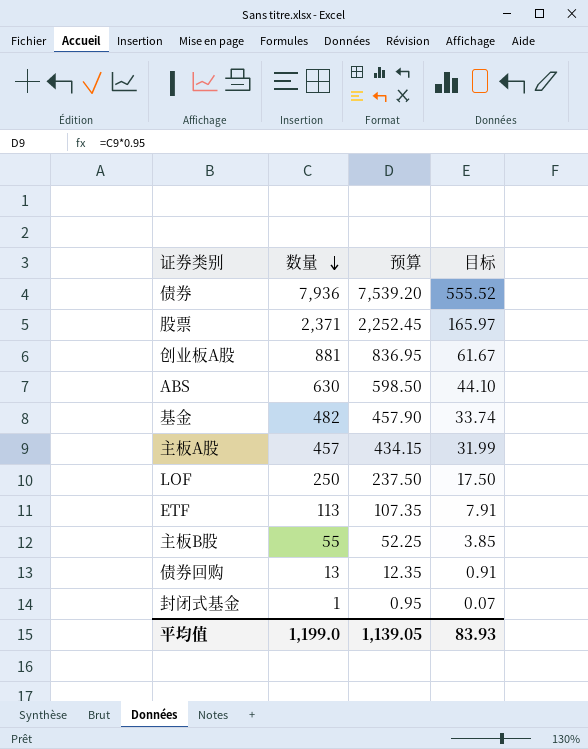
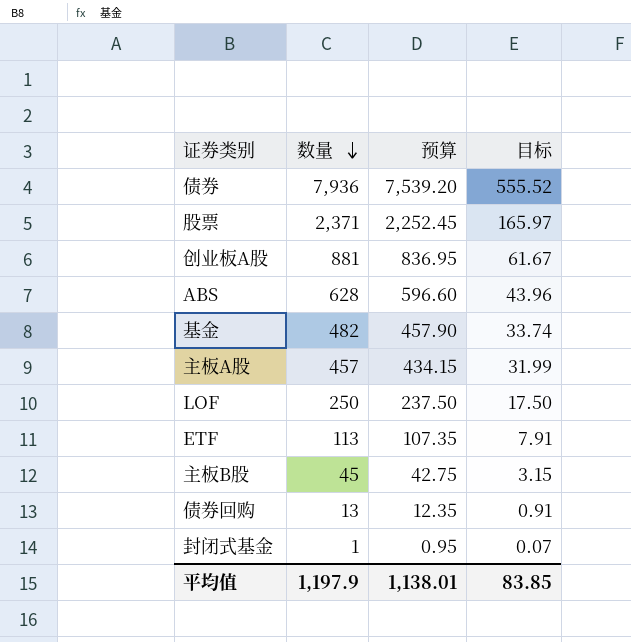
ABS | 数量: 630 -> 628
ABS | 预算: 598.50 -> 596.60
ABS | 目标: 44.10 -> 43.96
主板B股 | 数量: 55 -> 45
主板B股 | 预算: 52.25 -> 42.75
主板B股 | 目标: 3.85 -> 3.15
平均值 | 数量: 1,199.0 -> 1,197.9
平均值 | 预算: 1,139.05 -> 1,138.01
平均值 | 目标: 83.93 -> 83.85

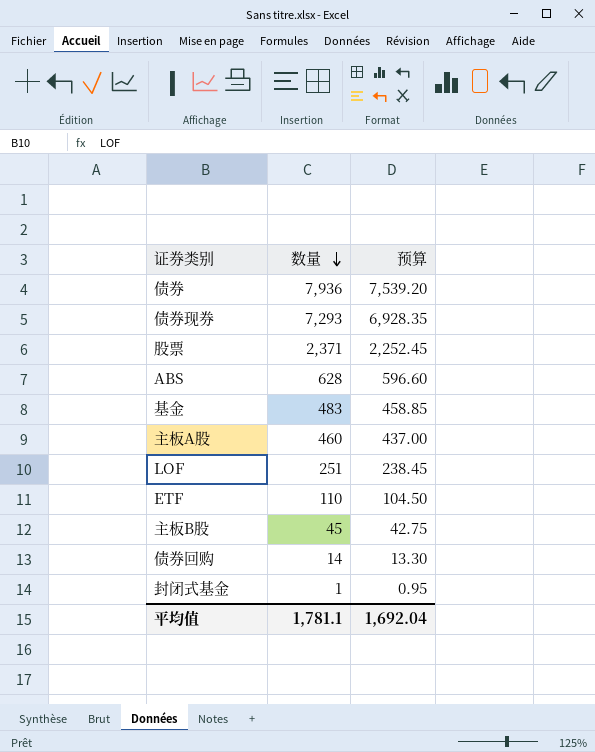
column 目标 | formula: [数量] * 0.07 -> none
row 创业板A股: 881 | 836.95 | 61.67 -> none
row 债券现券: none -> 7,293 | 6,928.35
基金 | 数量: 482 -> 483
基金 | 预算: 457.90 -> 458.85
主板A股 | 数量: 457 -> 460
主板A股 | 预算: 434.15 -> 437.00
LOF | 数量: 250 -> 251
LOF | 预算: 237.50 -> 238.45
ETF | 数量: 113 -> 110
ETF | 预算: 107.35 -> 104.50
债券回购 | 数量: 13 -> 14
债券回购 | 预算: 12.35 -> 13.30
平均值 | 数量: 1,197.9 -> 1,781.1
平均值 | 预算: 1,138.01 -> 1,692.04

